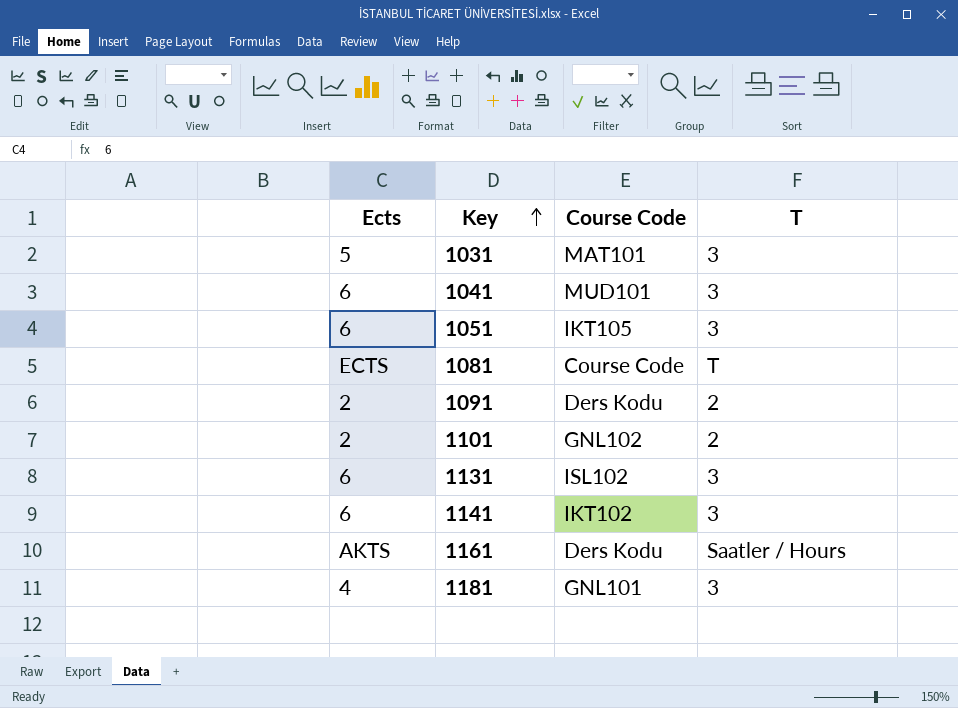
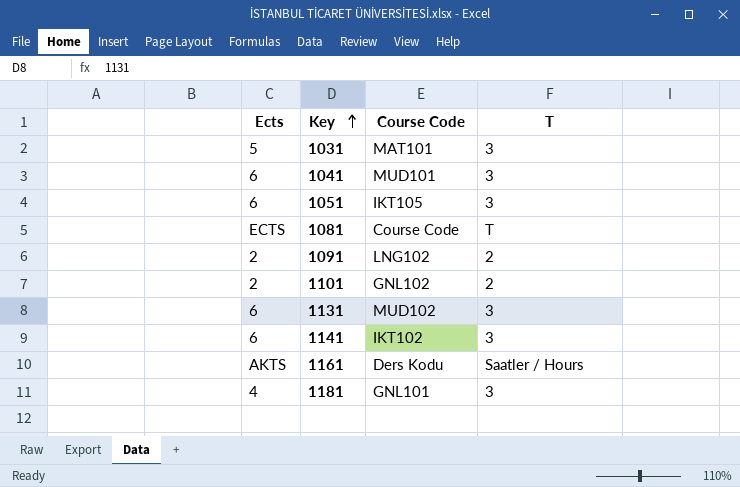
1091 | Course Code: Ders Kodu -> LNG102
1131 | Course Code: ISL102 -> MUD102

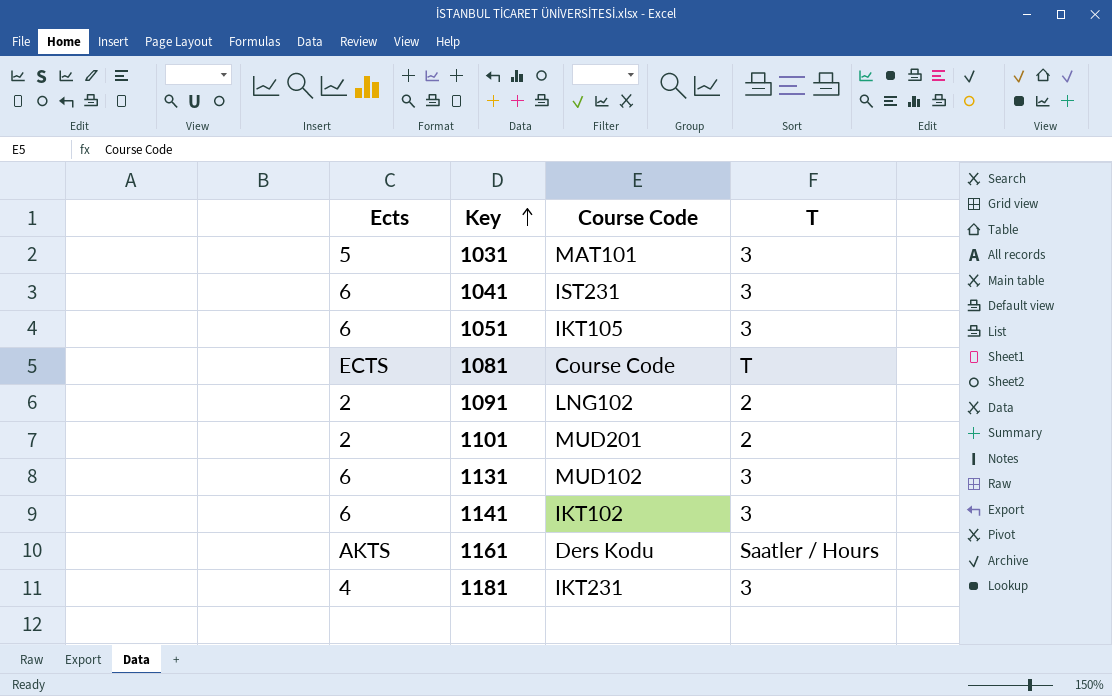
1041 | Course Code: MUD101 -> IST231
1101 | Course Code: GNL102 -> MUD201
1181 | Course Code: GNL101 -> IKT231

